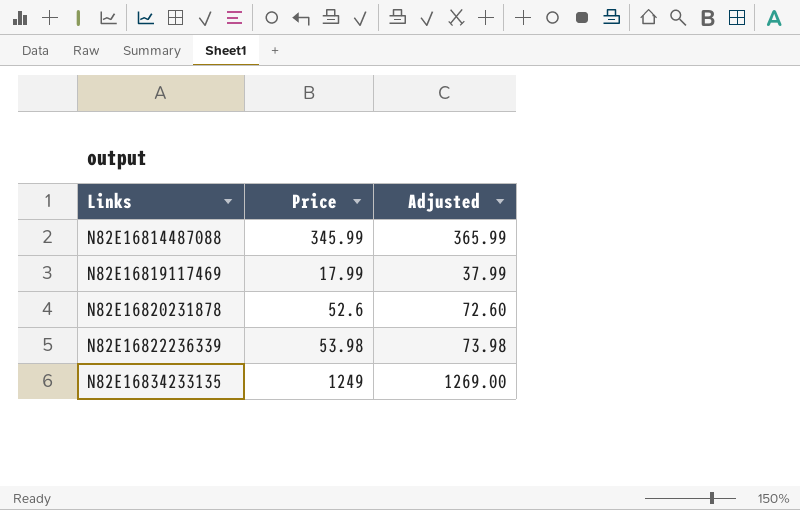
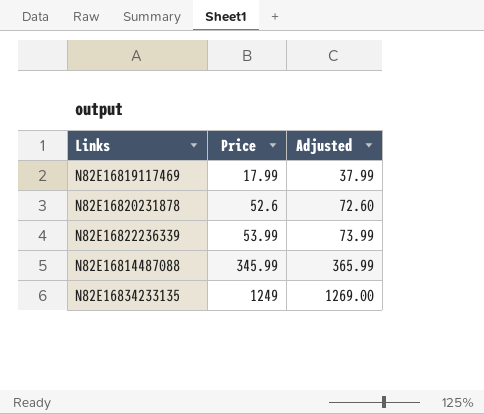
row order: Links ascending -> Price ascending
N82E16822236339 | Price: 53.98 -> 53.99
N82E16822236339 | Adjusted: 73.98 -> 73.99

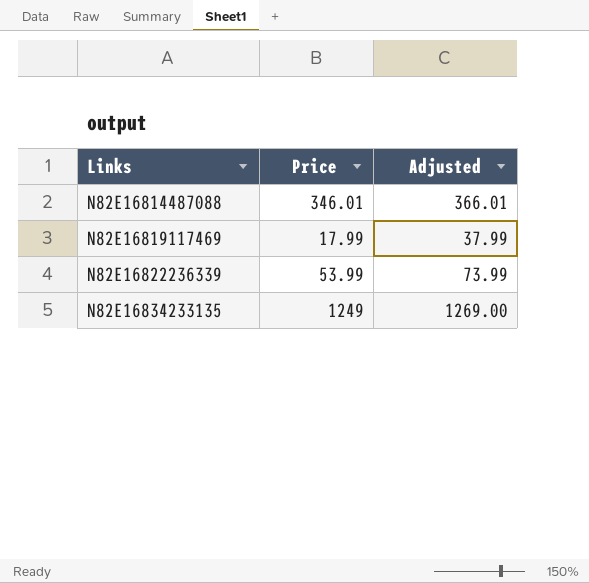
row order: Price ascending -> Links ascending
row N82E16820231878: 52.6 | 72.60 -> none
N82E16814487088 | Price: 345.99 -> 346.01
N82E16814487088 | Adjusted: 365.99 -> 366.01

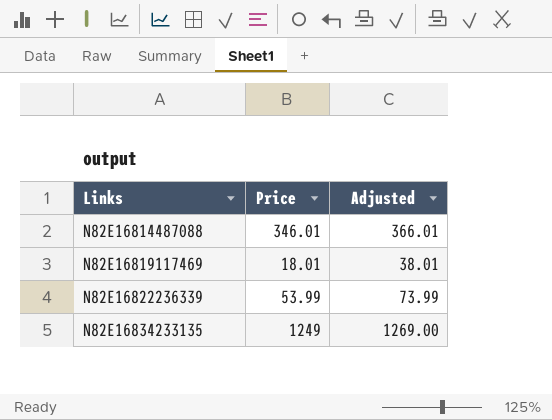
N82E16819117469 | Price: 17.99 -> 18.01
N82E16819117469 | Adjusted: 37.99 -> 38.01

